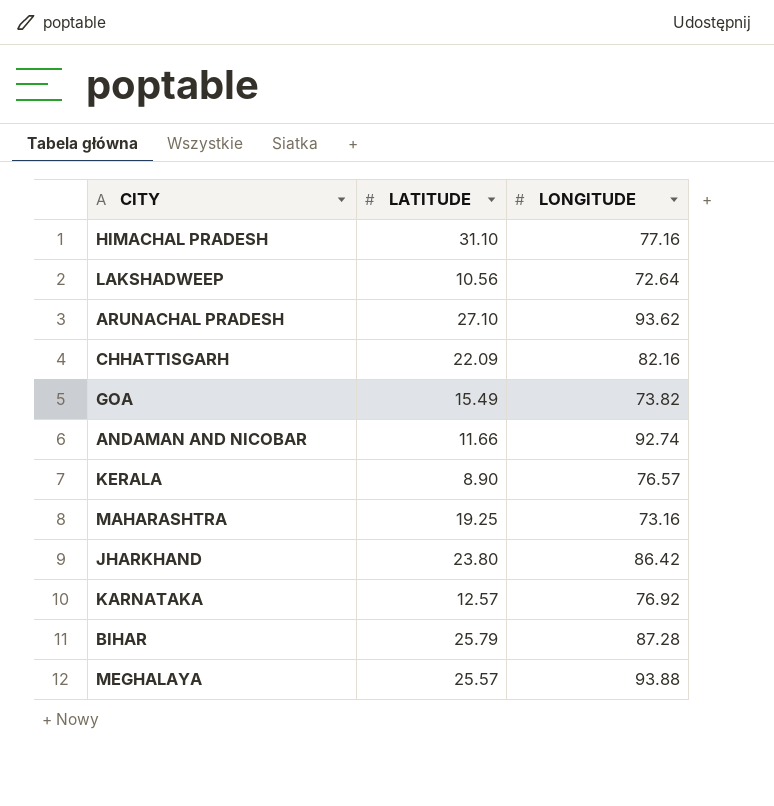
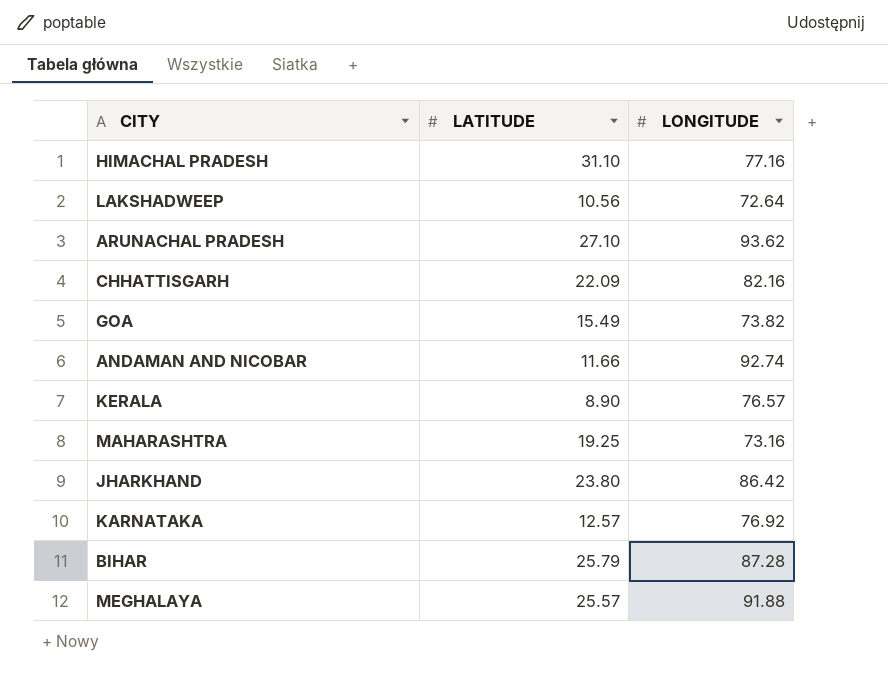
MEGHALAYA | LONGITUDE: 93.88 -> 91.88

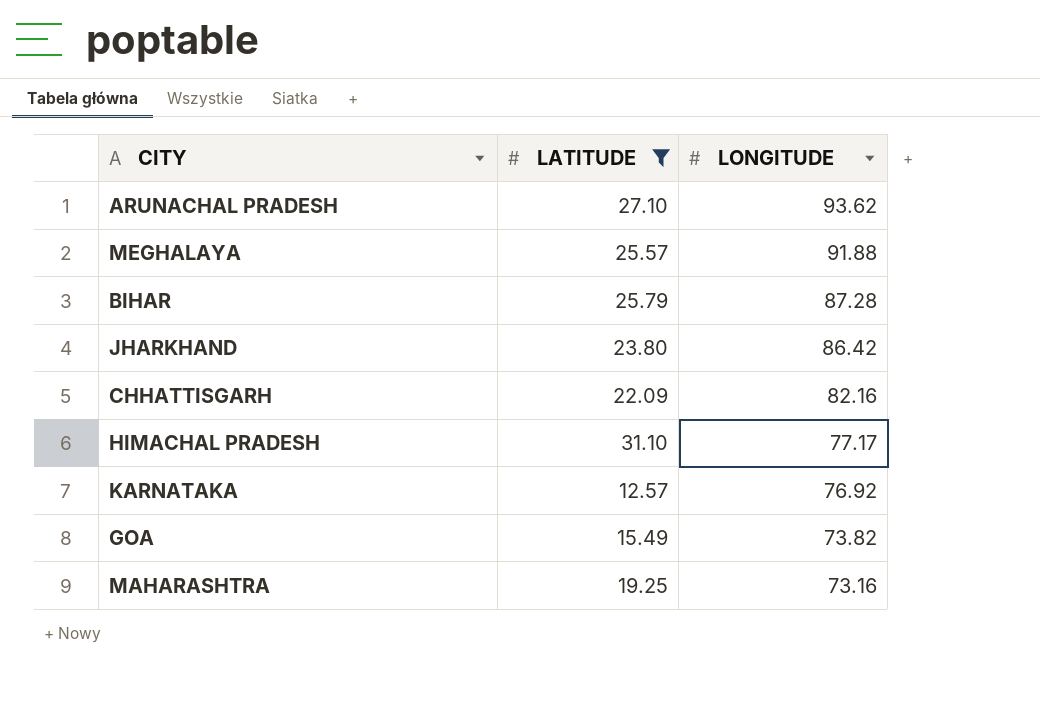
filter: none -> LATITUDE >= 12.57
row order: none -> LONGITUDE descending
HIMACHAL PRADESH | LONGITUDE: 77.16 -> 77.17

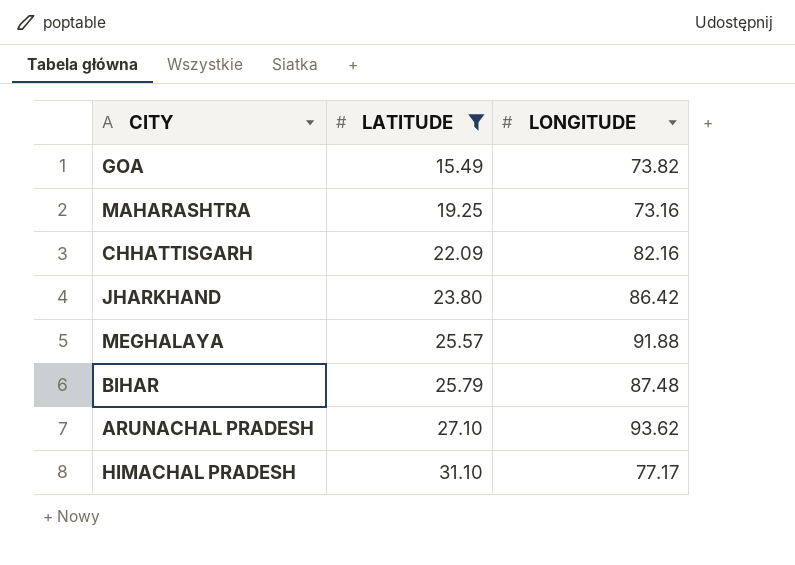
row order: LONGITUDE descending -> LATITUDE ascending
row KARNATAKA: 12.57 | 76.92 -> none
BIHAR | LONGITUDE: 87.28 -> 87.48

